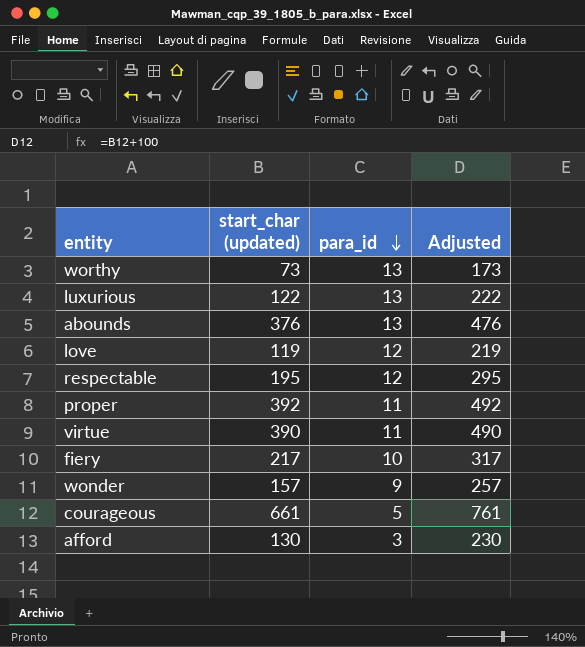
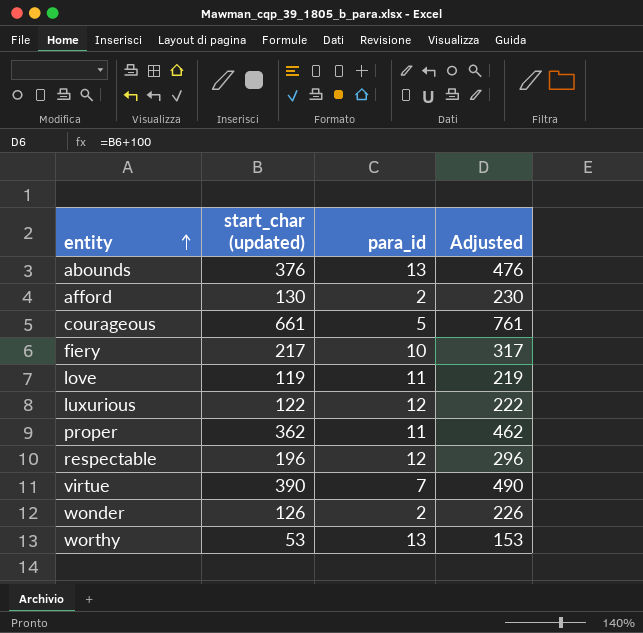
row order: para_id descending -> entity ascending
afford | para_id: 3 -> 2
love | para_id: 12 -> 11
luxurious | para_id: 13 -> 12
proper | start_char (updated): 392 -> 362
proper | Adjusted: 492 -> 462
respectable | start_char (updated): 195 -> 196
respectable | Adjusted: 295 -> 296
virtue | para_id: 11 -> 7
wonder | start_char (updated): 157 -> 126
wonder | para_id: 9 -> 2
wonder | Adjusted: 257 -> 226
worthy | start_char (updated): 73 -> 53
worthy | Adjusted: 173 -> 153

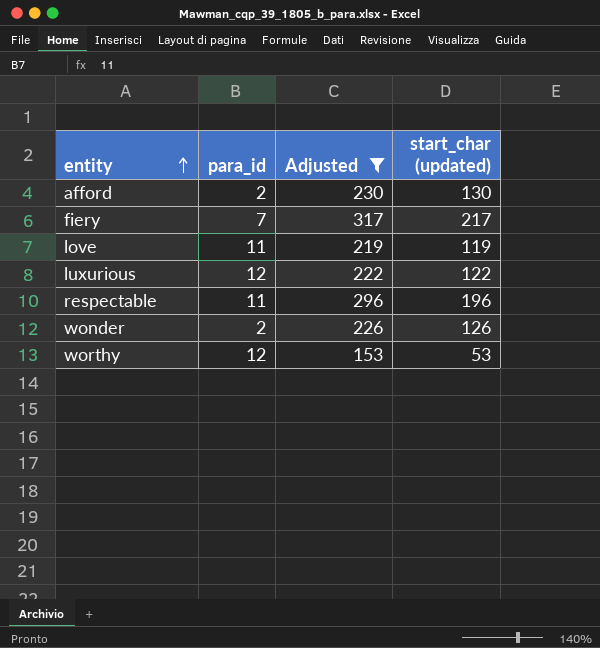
filter: none -> Adjusted <= 317
column start_char (updated) | position: 2 -> 4
fiery | para_id: 10 -> 7
respectable | para_id: 12 -> 11
worthy | para_id: 13 -> 12

